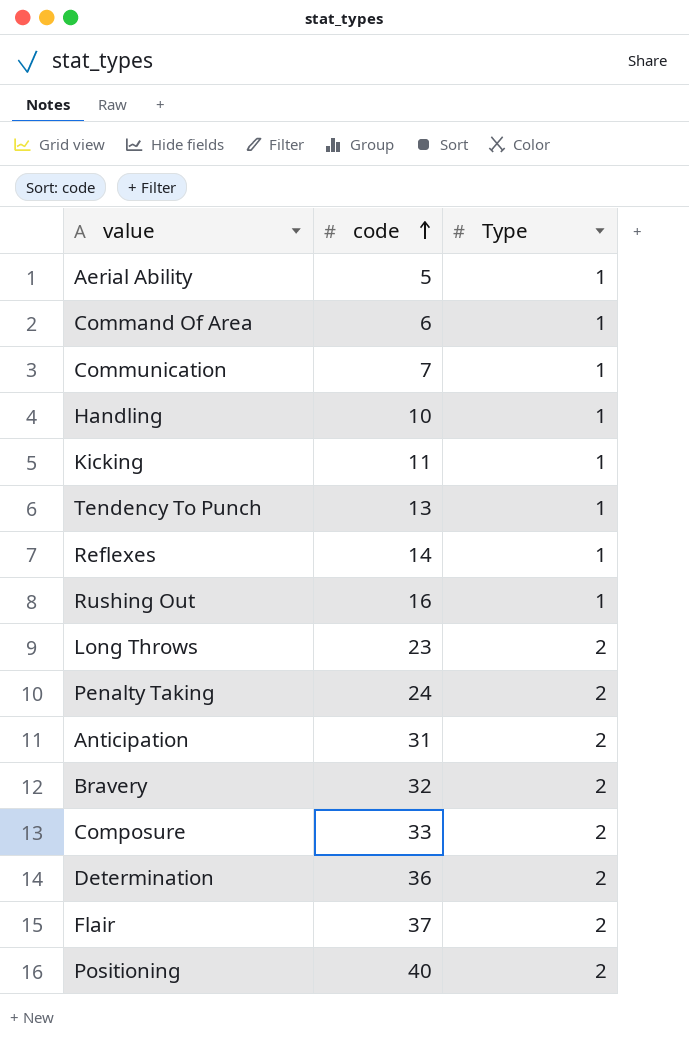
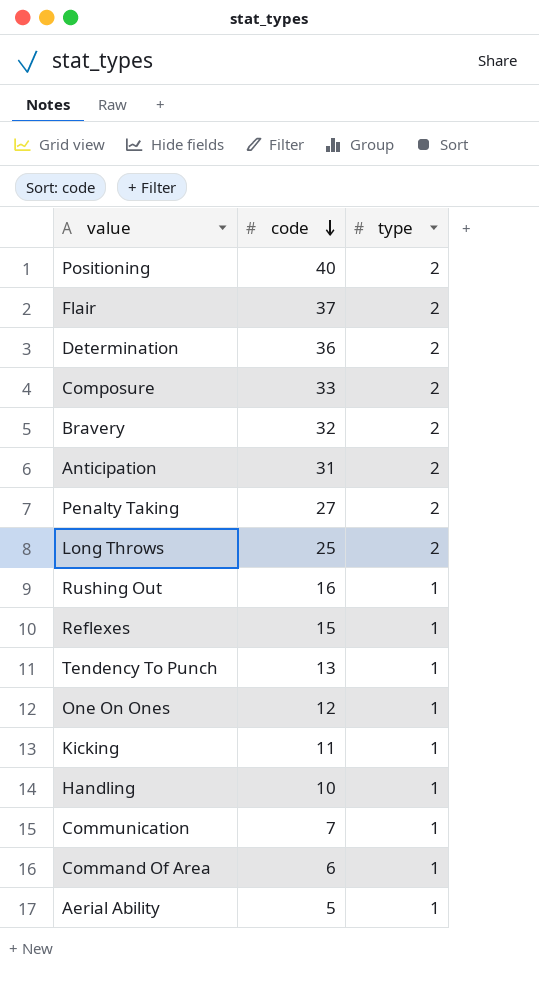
row order: code ascending -> code descending
column name: Type -> type
Penalty Taking | code: 24 -> 27
Long Throws | code: 23 -> 25
Reflexes | code: 14 -> 15
row One On Ones: none -> 12 | 1

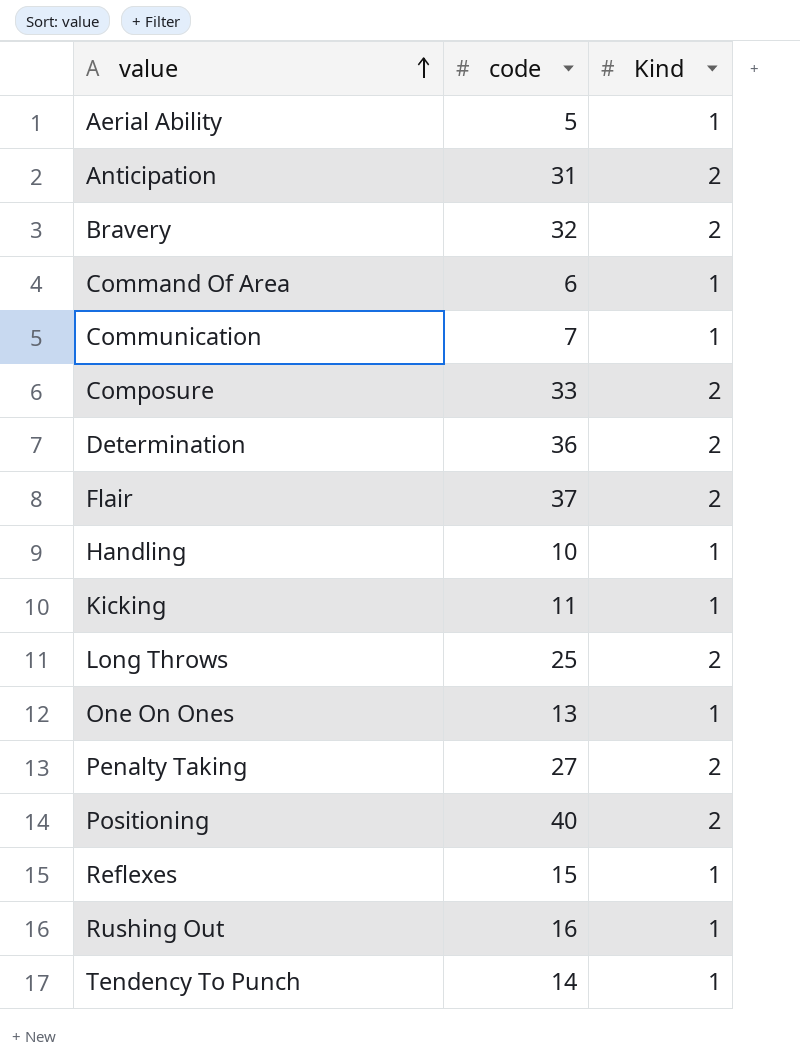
row order: code descending -> value ascending
column name: type -> Kind
One On Ones | code: 12 -> 13
Tendency To Punch | code: 13 -> 14

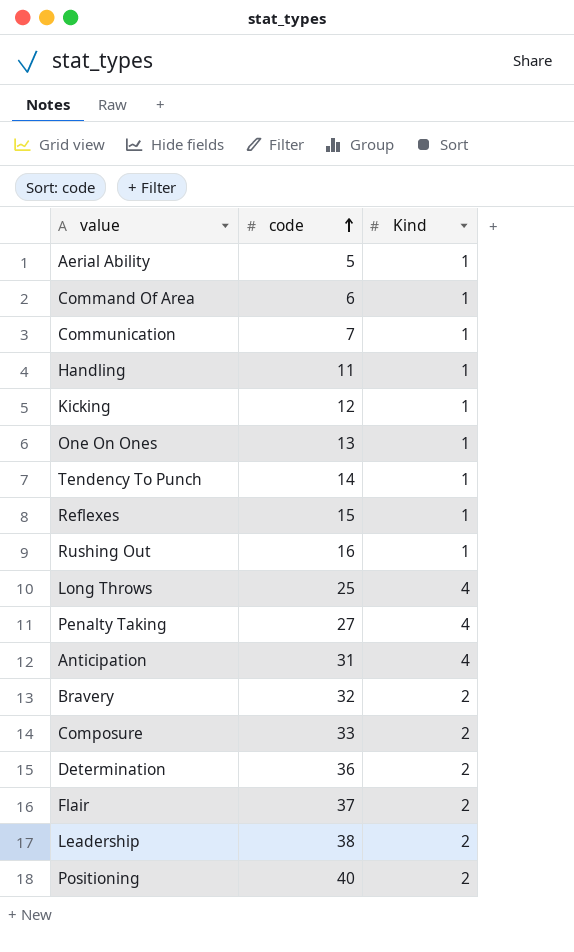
row order: value ascending -> code ascending
Handling | code: 10 -> 11
Kicking | code: 11 -> 12
Long Throws | Kind: 2 -> 4
Penalty Taking | Kind: 2 -> 4
Anticipation | Kind: 2 -> 4
row Leadership: none -> 38 | 2

